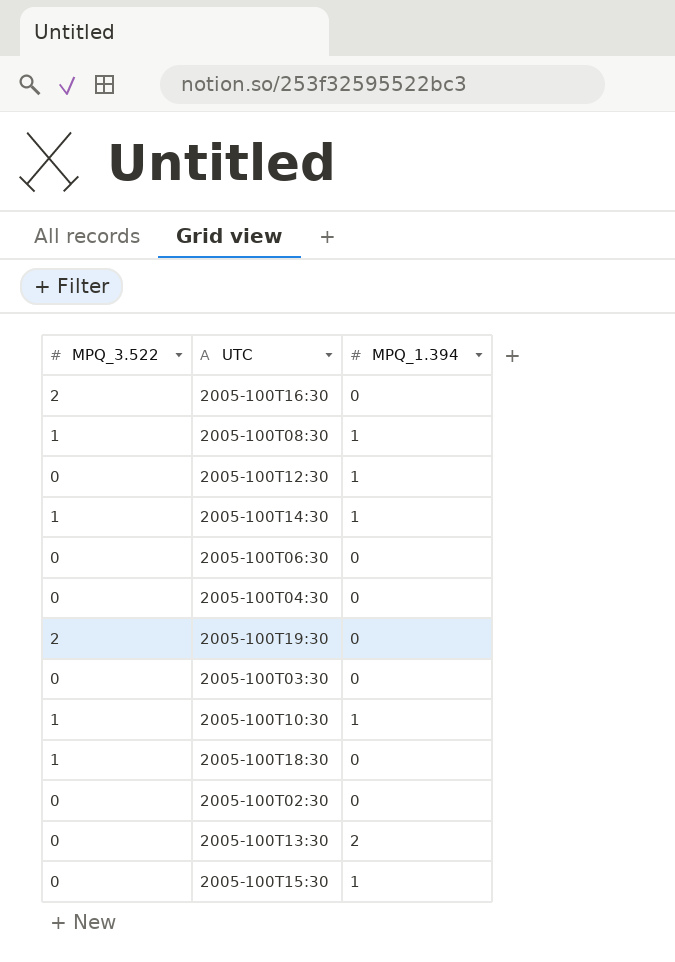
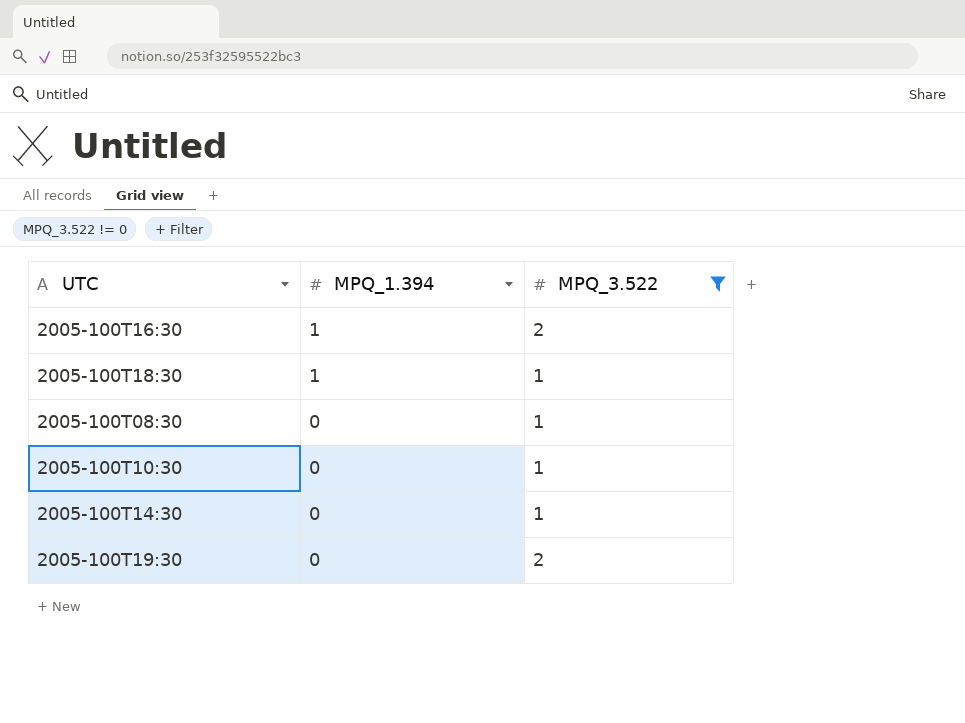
filter: none -> MPQ_3.522 != 0
row order: none -> MPQ_1.394 descending
column MPQ_3.522 | position: 1 -> 3
2005-100T16:30 | MPQ_1.394: 0 -> 1
2005-100T18:30 | MPQ_1.394: 0 -> 1
2005-100T08:30 | MPQ_1.394: 1 -> 0
2005-100T10:30 | MPQ_1.394: 1 -> 0
2005-100T14:30 | MPQ_1.394: 1 -> 0

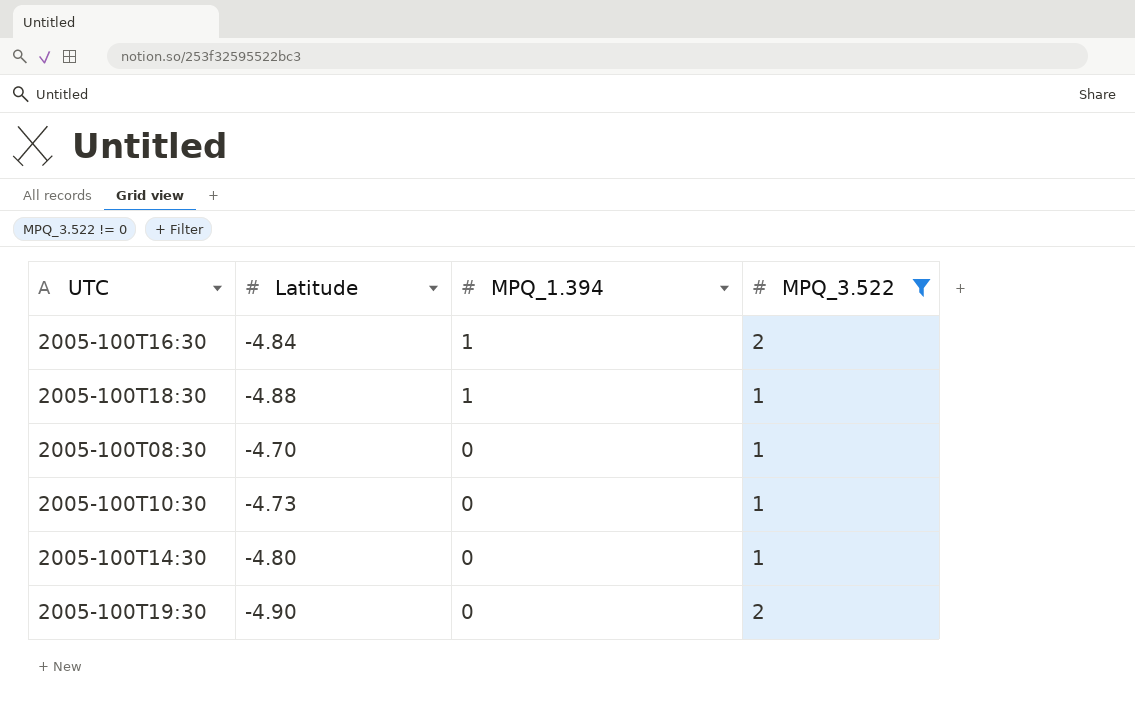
column Latitude | position: none -> 2

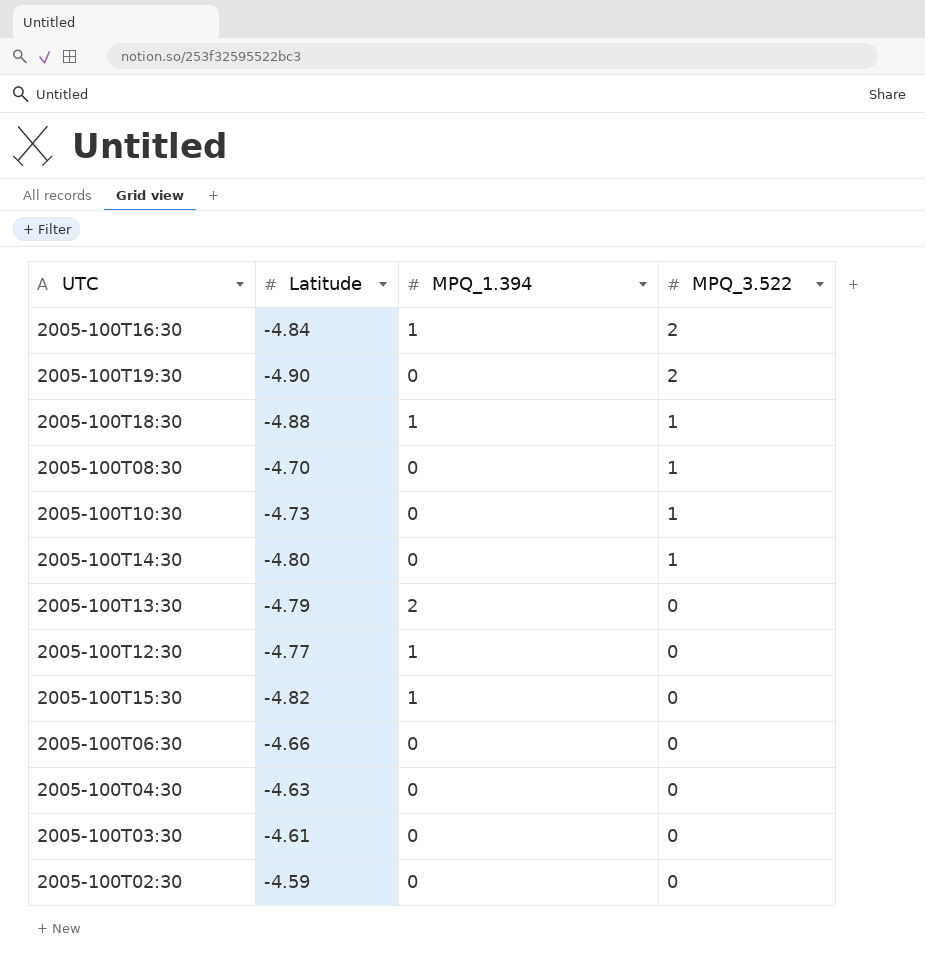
filter: MPQ_3.522 != 0 -> none
row order: MPQ_1.394 descending -> MPQ_3.522 descending

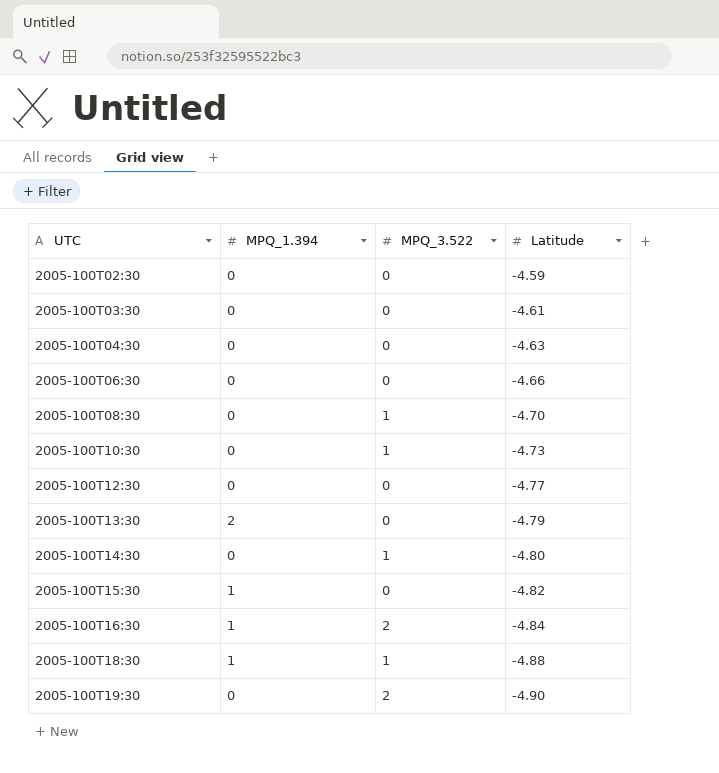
row order: MPQ_3.522 descending -> UTC ascending
column Latitude | position: 2 -> 4
2005-100T12:30 | MPQ_1.394: 1 -> 0

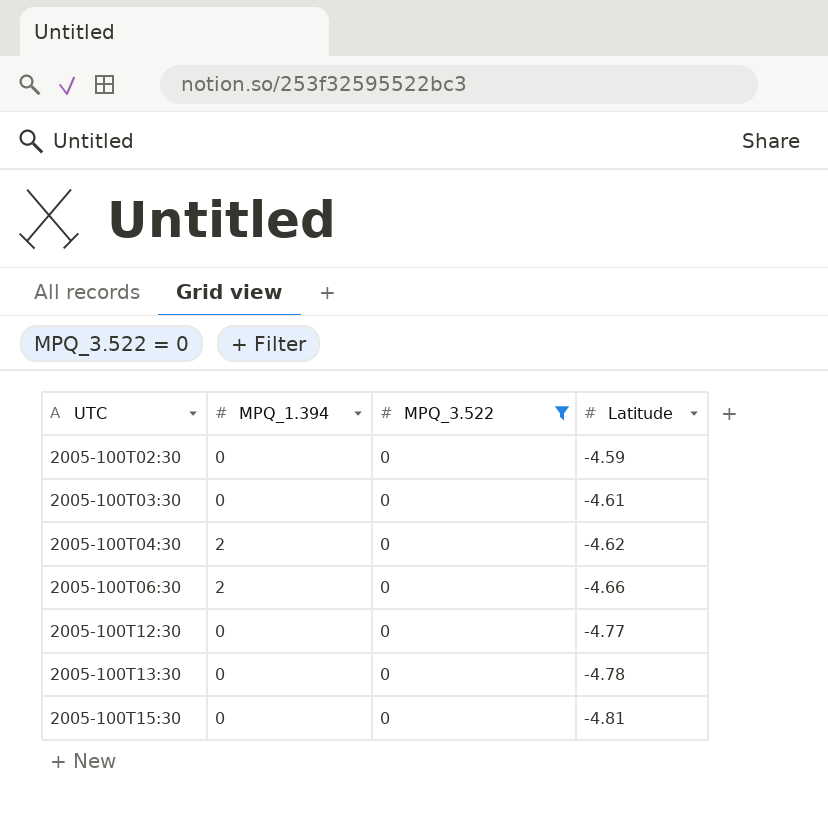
filter: none -> MPQ_3.522 = 0
2005-100T04:30 | MPQ_1.394: 0 -> 2
2005-100T04:30 | Latitude: -4.63 -> -4.62
2005-100T06:30 | MPQ_1.394: 0 -> 2
2005-100T13:30 | MPQ_1.394: 2 -> 0
2005-100T13:30 | Latitude: -4.79 -> -4.78
2005-100T15:30 | MPQ_1.394: 1 -> 0
2005-100T15:30 | Latitude: -4.82 -> -4.81

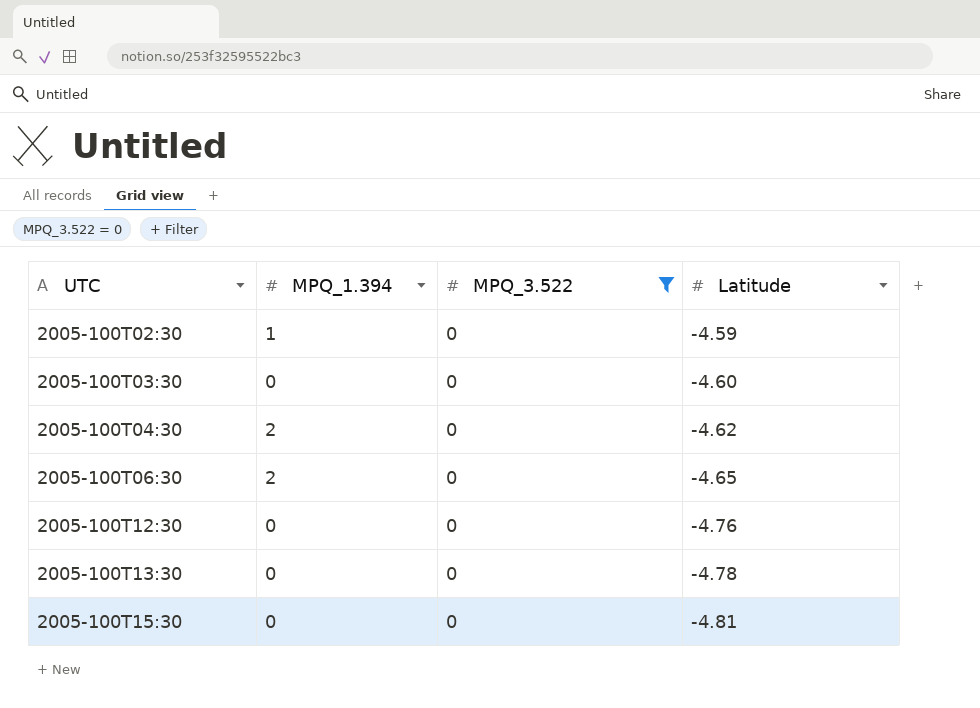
2005-100T02:30 | MPQ_1.394: 0 -> 1
2005-100T03:30 | Latitude: -4.61 -> -4.60
2005-100T06:30 | Latitude: -4.66 -> -4.65
2005-100T12:30 | Latitude: -4.77 -> -4.76

